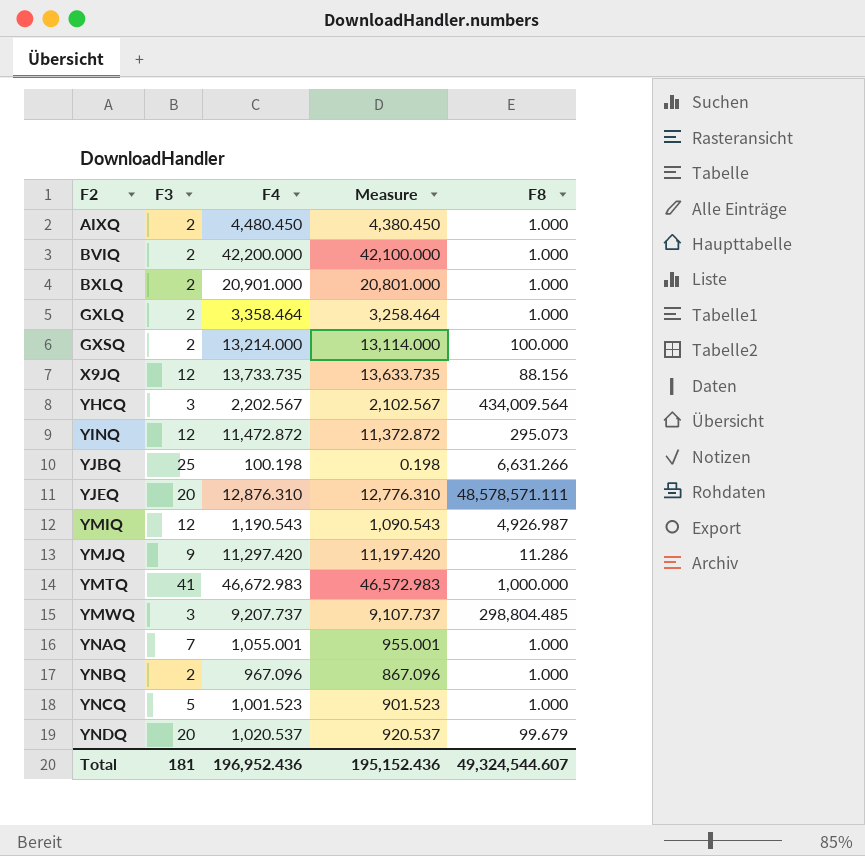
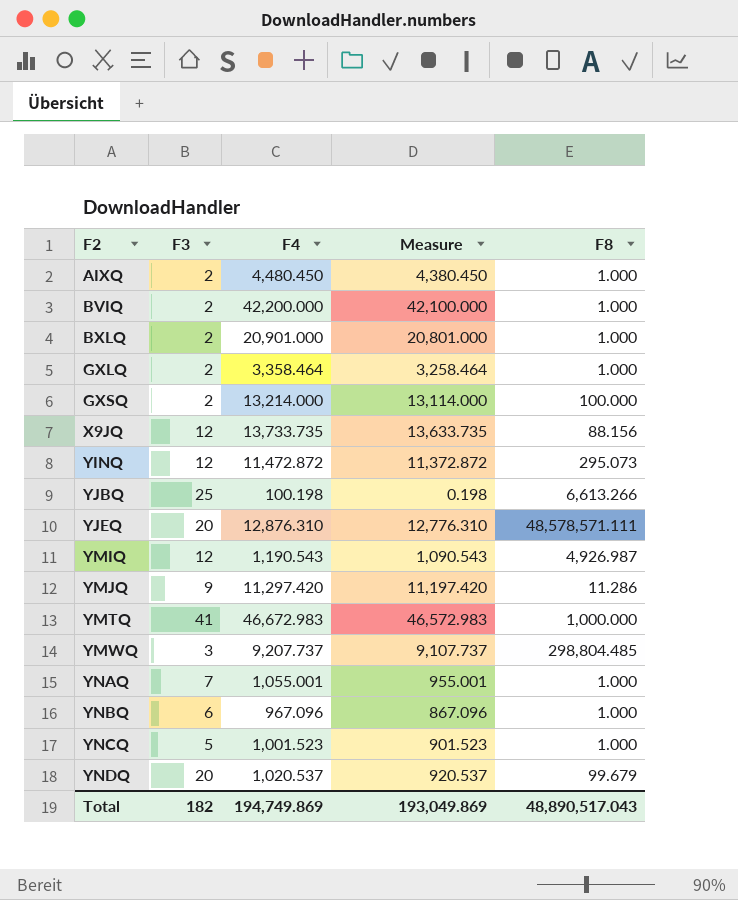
row YHCQ: 3 | 2,202.567 | 2,102.567 | 434,009.564 -> none
YJBQ | F8: 6,631.266 -> 6,613.266
YNBQ | F3: 2 -> 6
Total | F3: 181 -> 182
Total | F4: 196,952.436 -> 194,749.869
Total | Measure: 195,152.436 -> 193,049.869
Total | F8: 49,324,544.607 -> 48,890,517.043

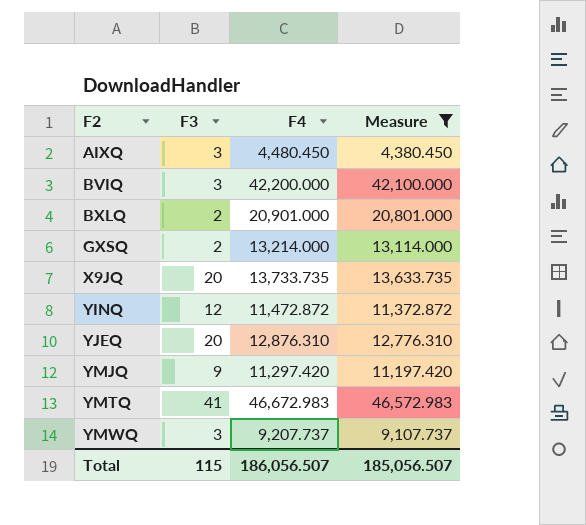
filter: none -> Measure >= 4,380.450
column F8 | position: 5 -> none
AIXQ | F3: 2 -> 3
BVIQ | F3: 2 -> 3
X9JQ | F3: 12 -> 20
Total | F3: 182 -> 115
Total | F4: 194,749.869 -> 186,056.507
Total | Measure: 193,049.869 -> 185,056.507

